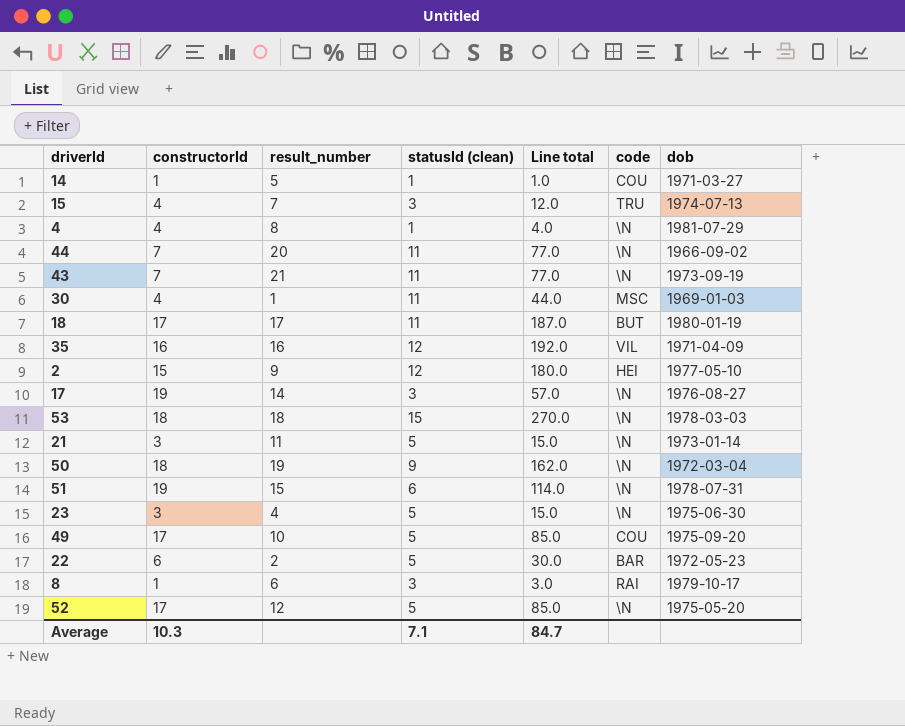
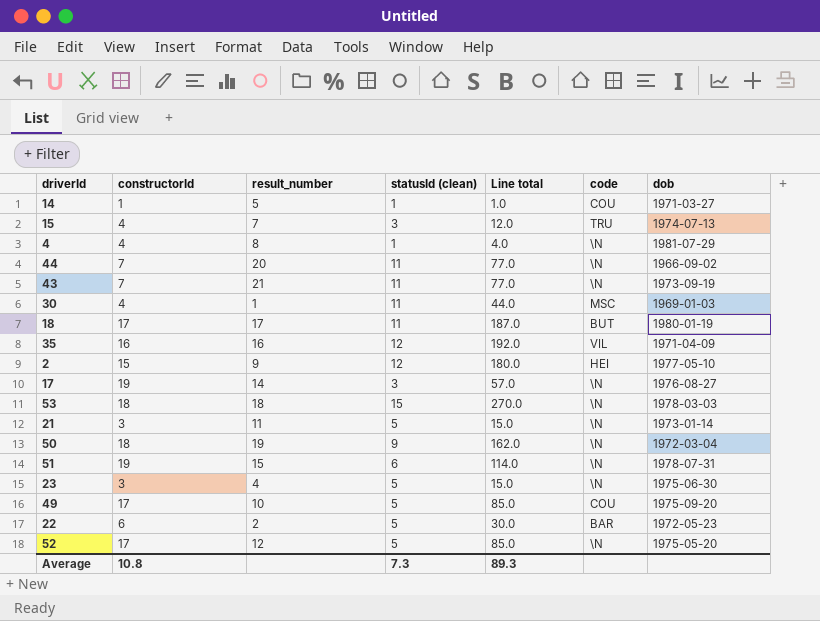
row 8: 1 | 6 | 3 | 3.0 | RAI | 1979-10-17 -> none
Average | constructorId: 10.3 -> 10.8
Average | statusId (clean): 7.1 -> 7.3
Average | Line total: 84.7 -> 89.3

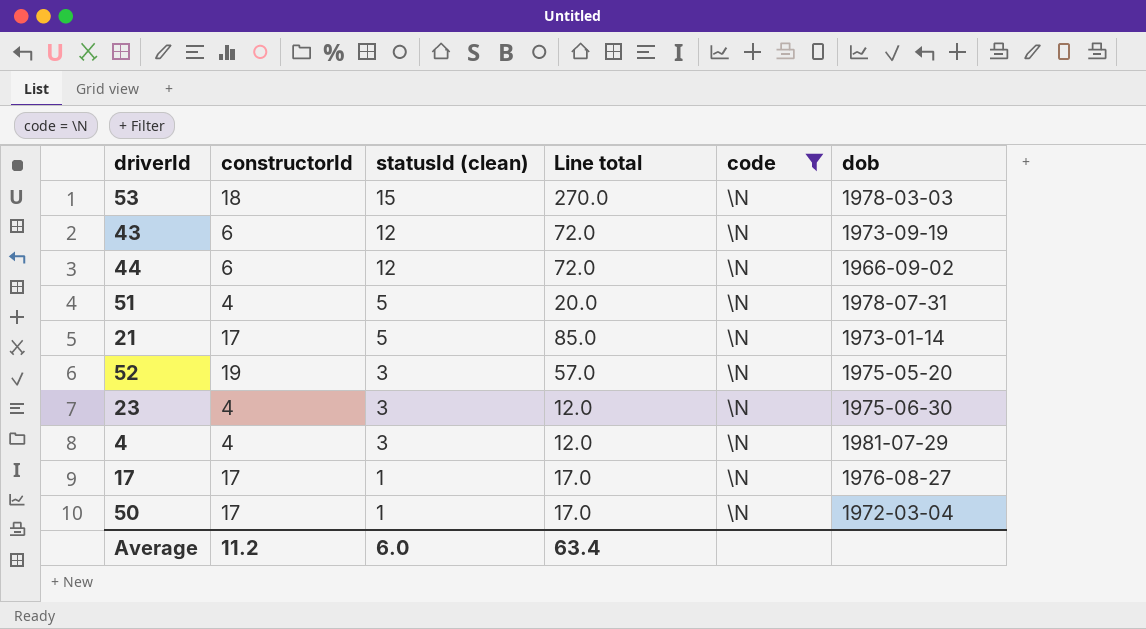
filter: none -> code = \N
row order: none -> statusId (clean) descending
column result_number | position: 3 -> none
43 | constructorId: 7 -> 6
43 | statusId (clean): 11 -> 12
43 | Line total: 77.0 -> 72.0
44 | constructorId: 7 -> 6
44 | statusId (clean): 11 -> 12
44 | Line total: 77.0 -> 72.0
51 | constructorId: 19 -> 4
51 | statusId (clean): 6 -> 5
51 | Line total: 114.0 -> 20.0
21 | constructorId: 3 -> 17
21 | Line total: 15.0 -> 85.0
52 | constructorId: 17 -> 19
52 | statusId (clean): 5 -> 3
52 | Line total: 85.0 -> 57.0
23 | constructorId: 3 -> 4
23 | statusId (clean): 5 -> 3
23 | Line total: 15.0 -> 12.0
4 | statusId (clean): 1 -> 3
4 | Line total: 4.0 -> 12.0
17 | constructorId: 19 -> 17
17 | statusId (clean): 3 -> 1
17 | Line total: 57.0 -> 17.0
50 | constructorId: 18 -> 17
50 | statusId (clean): 9 -> 1
50 | Line total: 162.0 -> 17.0
Average | constructorId: 10.8 -> 11.2
Average | statusId (clean): 7.3 -> 6.0
Average | Line total: 89.3 -> 63.4

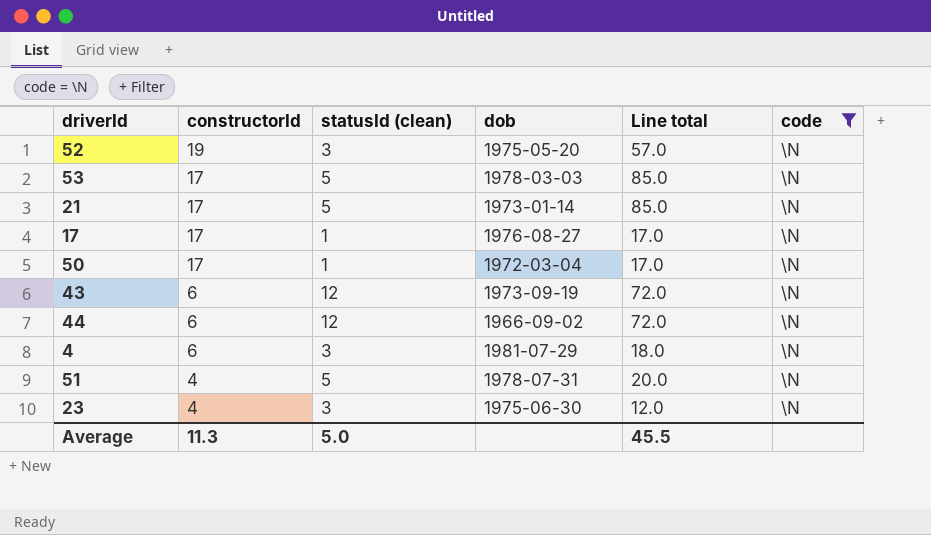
row order: statusId (clean) descending -> constructorId descending
column dob | position: 6 -> 4
53 | constructorId: 18 -> 17
53 | statusId (clean): 15 -> 5
53 | Line total: 270.0 -> 85.0
4 | constructorId: 4 -> 6
4 | Line total: 12.0 -> 18.0
Average | constructorId: 11.2 -> 11.3
Average | statusId (clean): 6.0 -> 5.0
Average | Line total: 63.4 -> 45.5

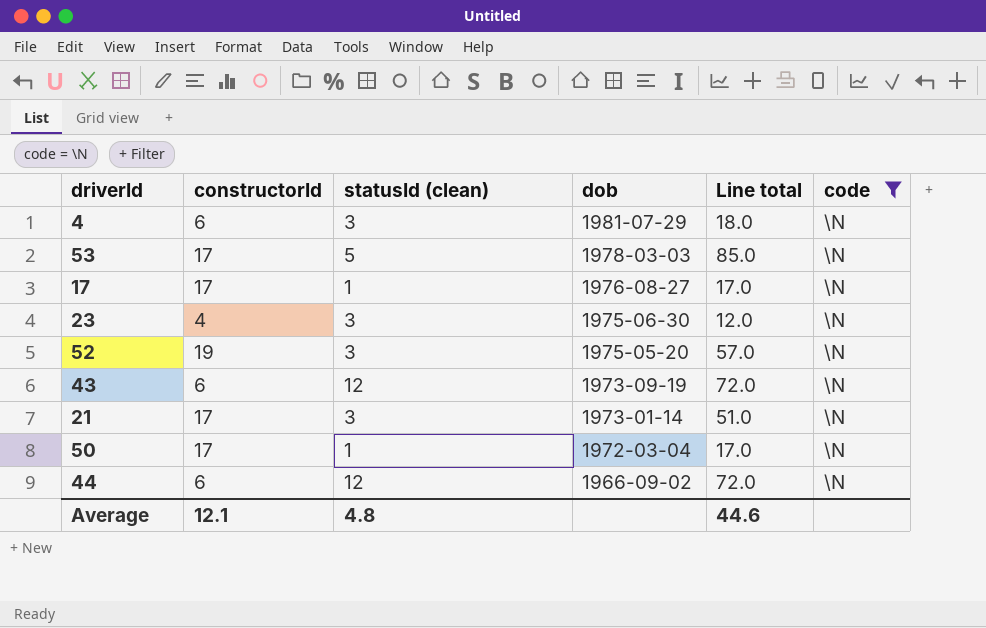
row order: constructorId descending -> dob descending
row 51: 4 | 5 | 1978-07-31 | 20.0 | \N -> none
21 | statusId (clean): 5 -> 3
21 | Line total: 85.0 -> 51.0
Average | constructorId: 11.3 -> 12.1
Average | statusId (clean): 5.0 -> 4.8
Average | Line total: 45.5 -> 44.6

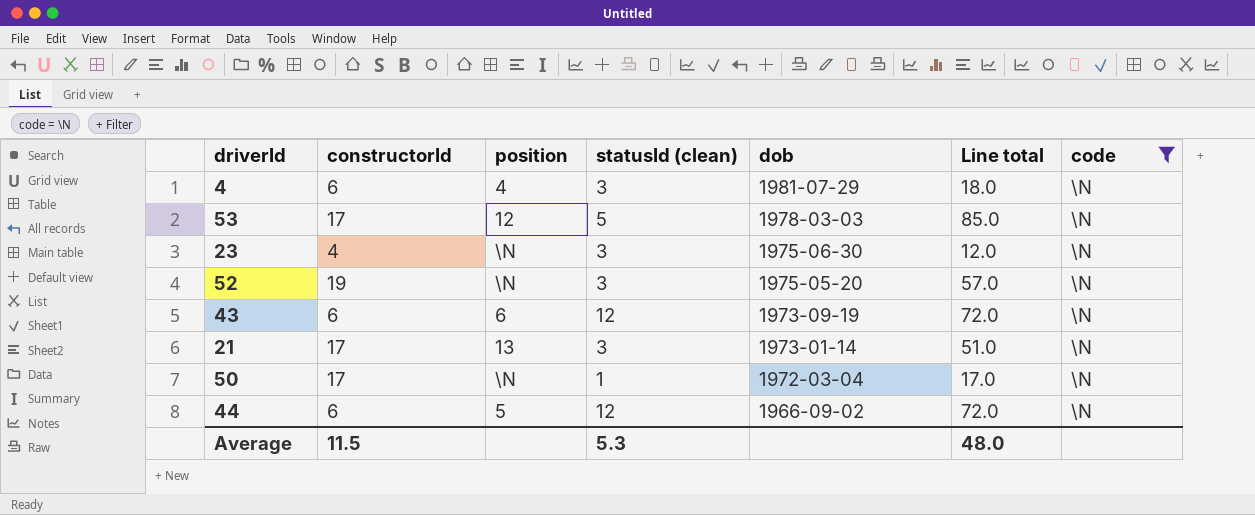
column position | position: none -> 3
row 17: 17 | 1 | 1976-08-27 | 17.0 | \N -> none
Average | constructorId: 12.1 -> 11.5
Average | statusId (clean): 4.8 -> 5.3
Average | Line total: 44.6 -> 48.0

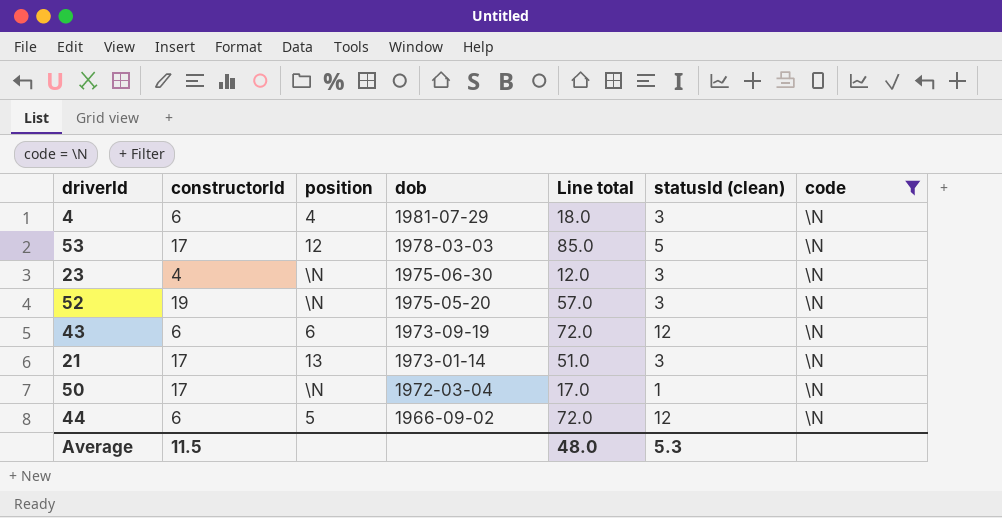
column statusId (clean) | position: 4 -> 6

